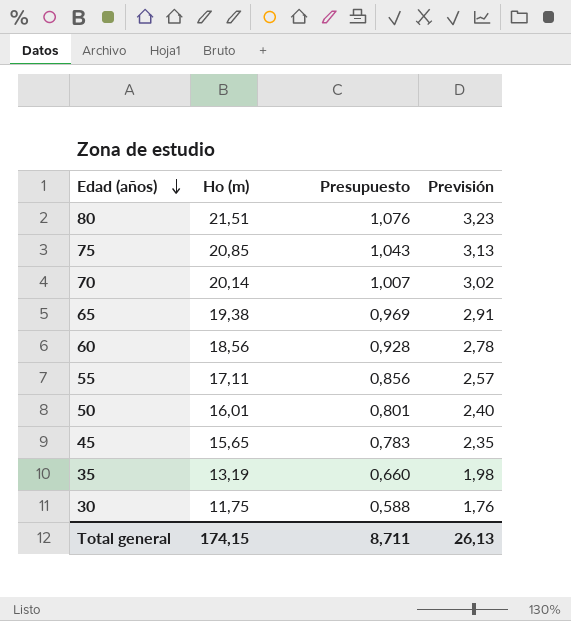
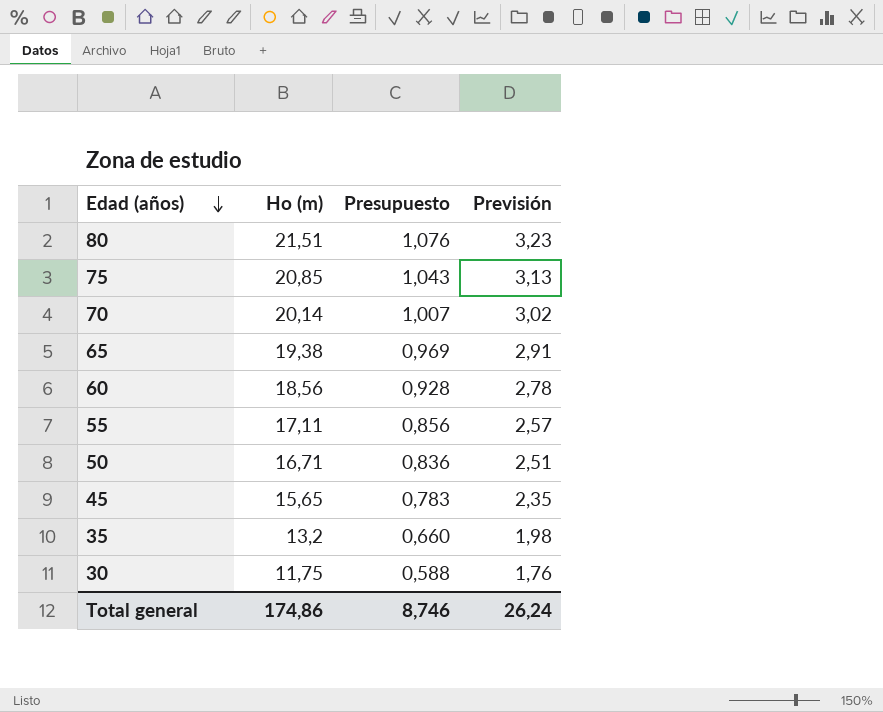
50 | Ho (m): 16,01 -> 16,71
50 | Presupuesto: 0,801 -> 0,836
50 | Previsión: 2,40 -> 2,51
35 | Ho (m): 13,19 -> 13,2
Total general | Ho (m): 174,15 -> 174,86
Total general | Presupuesto: 8,711 -> 8,746
Total general | Previsión: 26,13 -> 26,24

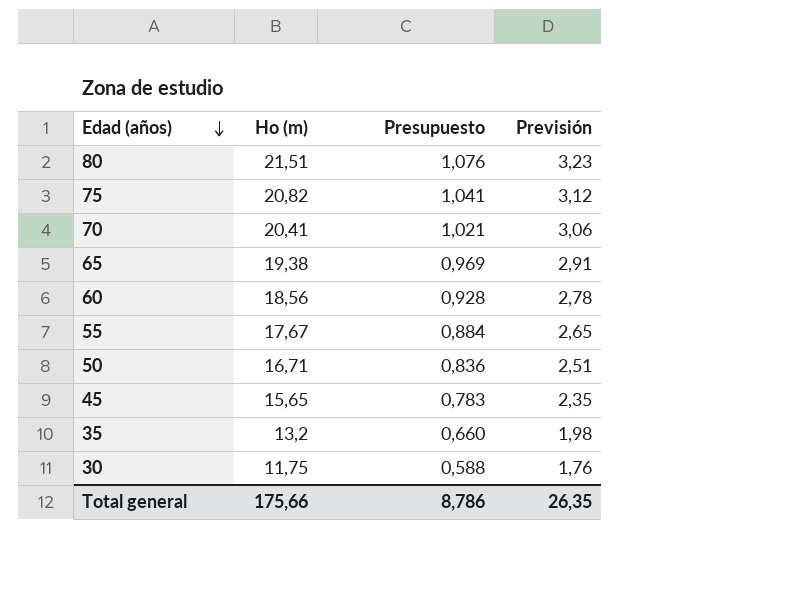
75 | Ho (m): 20,85 -> 20,82
75 | Presupuesto: 1,043 -> 1,041
75 | Previsión: 3,13 -> 3,12
70 | Ho (m): 20,14 -> 20,41
70 | Presupuesto: 1,007 -> 1,021
70 | Previsión: 3,02 -> 3,06
55 | Ho (m): 17,11 -> 17,67
55 | Presupuesto: 0,856 -> 0,884
55 | Previsión: 2,57 -> 2,65
Total general | Ho (m): 174,86 -> 175,66
Total general | Presupuesto: 8,746 -> 8,786
Total general | Previsión: 26,24 -> 26,35

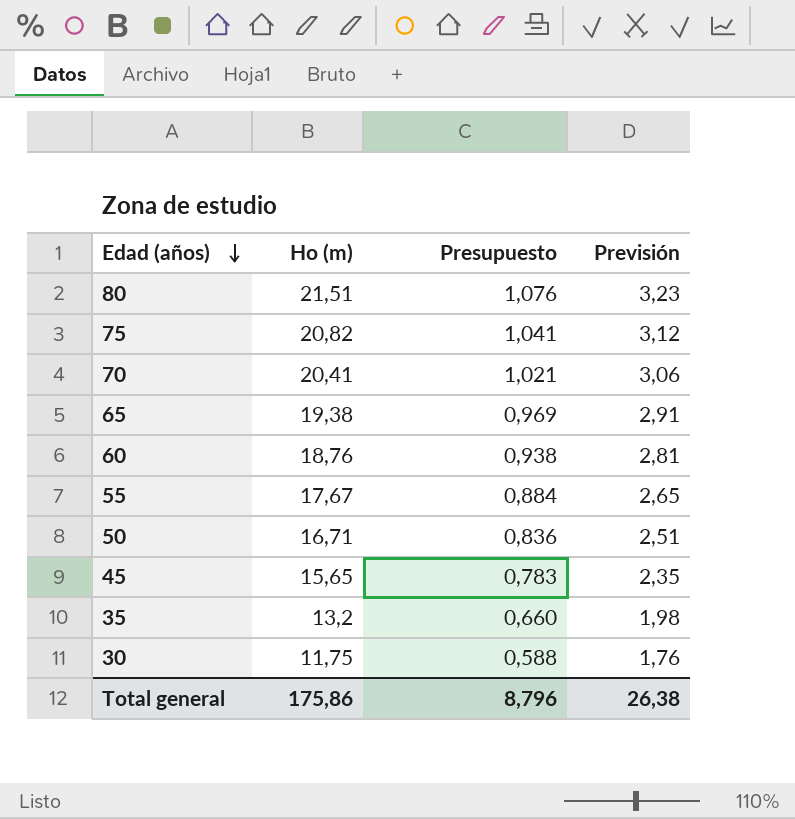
60 | Ho (m): 18,56 -> 18,76
60 | Presupuesto: 0,928 -> 0,938
60 | Previsión: 2,78 -> 2,81
Total general | Ho (m): 175,66 -> 175,86
Total general | Presupuesto: 8,786 -> 8,796
Total general | Previsión: 26,35 -> 26,38

